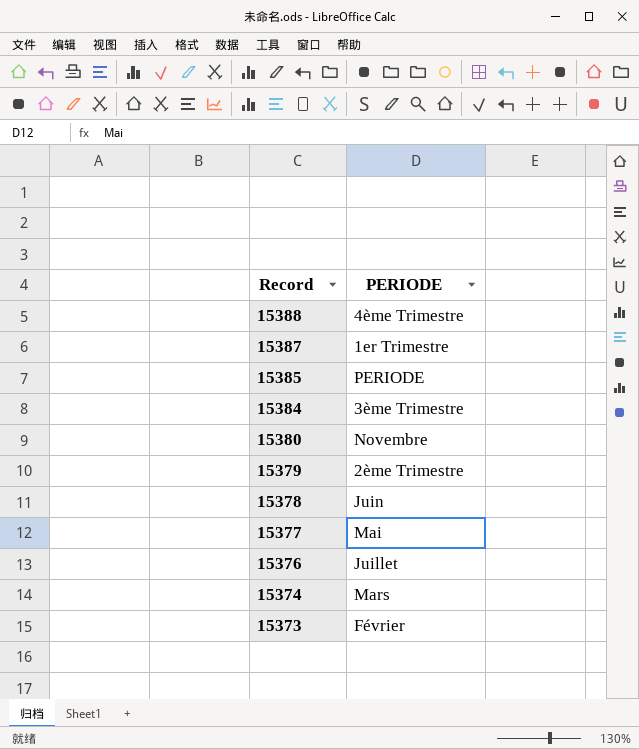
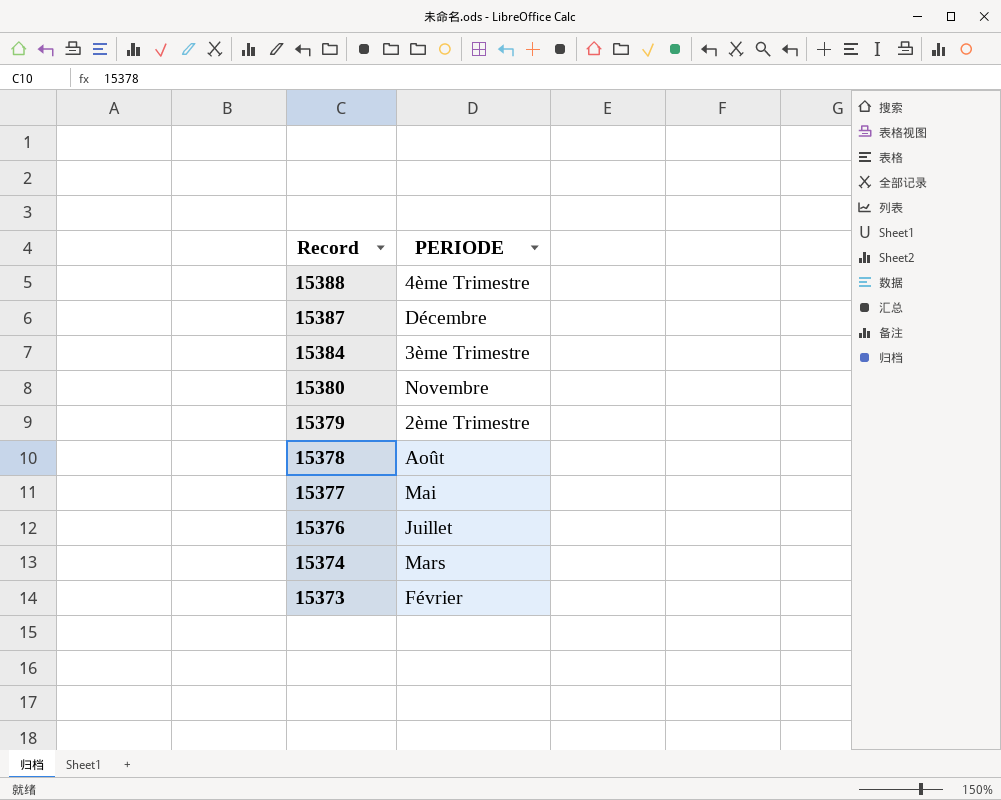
row 15385: PERIODE -> none
15387 | PERIODE: 1er Trimestre -> Décembre
15378 | PERIODE: Juin -> Août

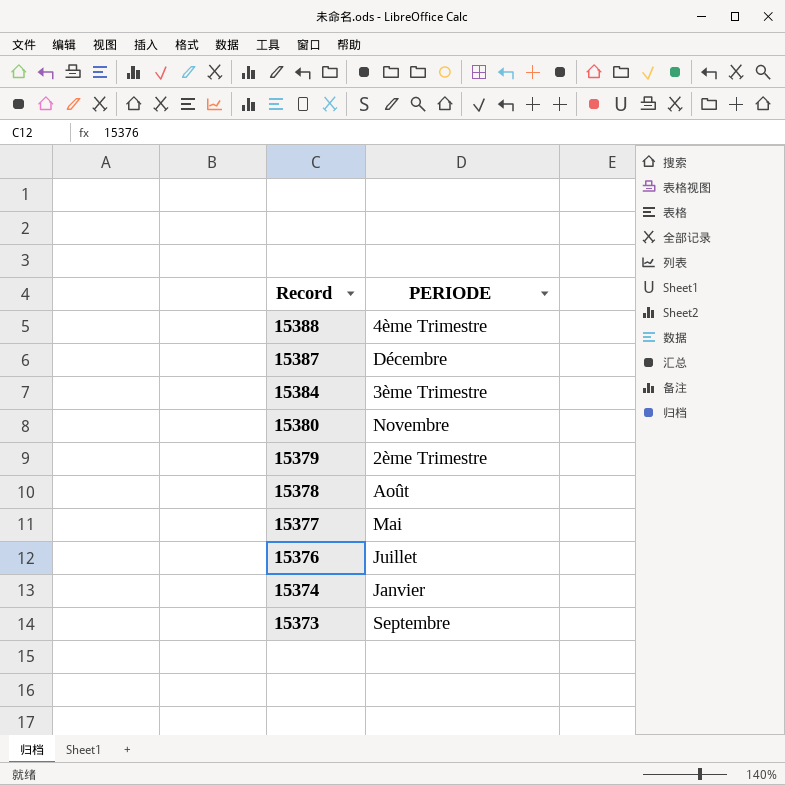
15374 | PERIODE: Mars -> Janvier
15373 | PERIODE: Février -> Septembre

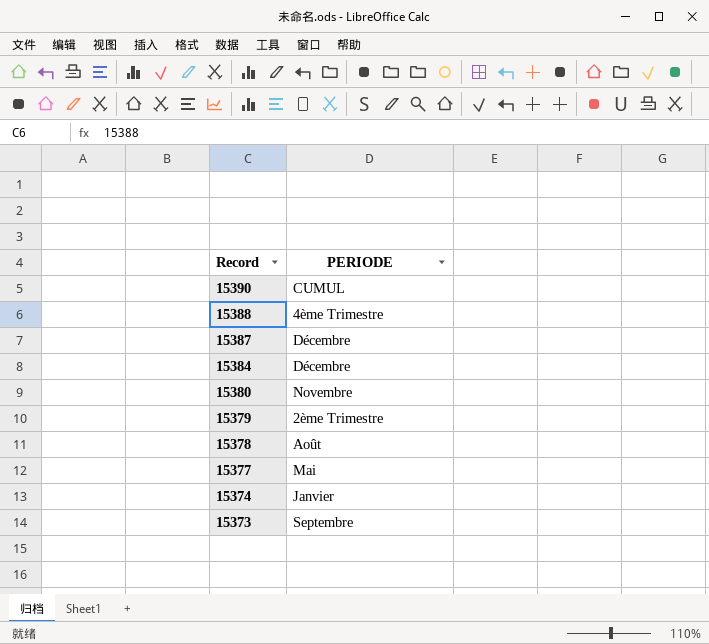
row 15376: Juillet -> none
row 15390: none -> CUMUL
15384 | PERIODE: 3ème Trimestre -> Décembre

